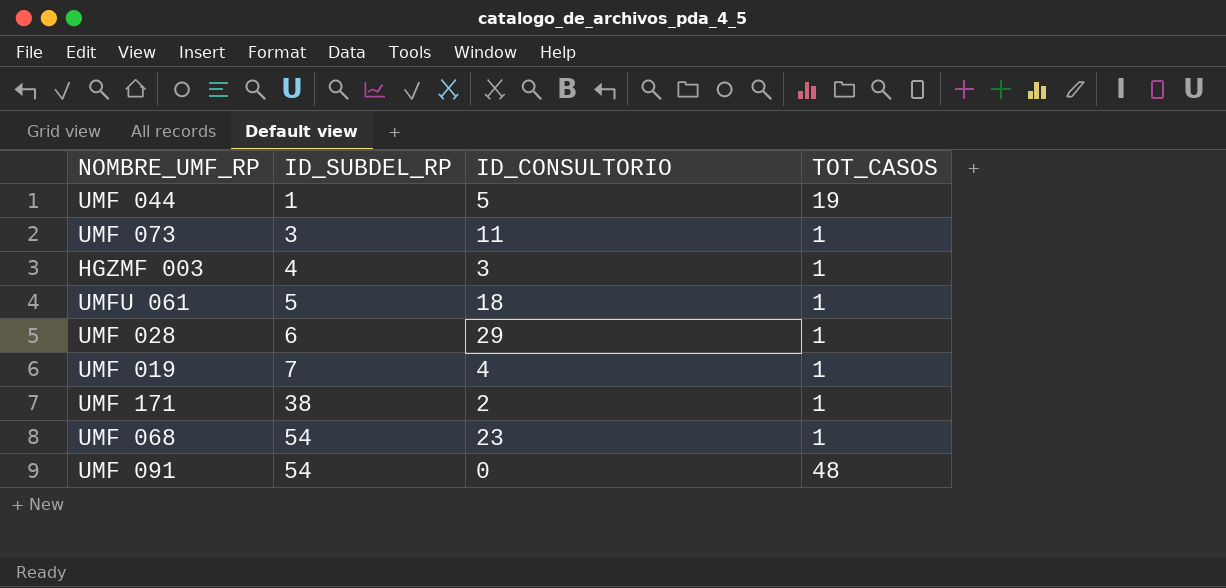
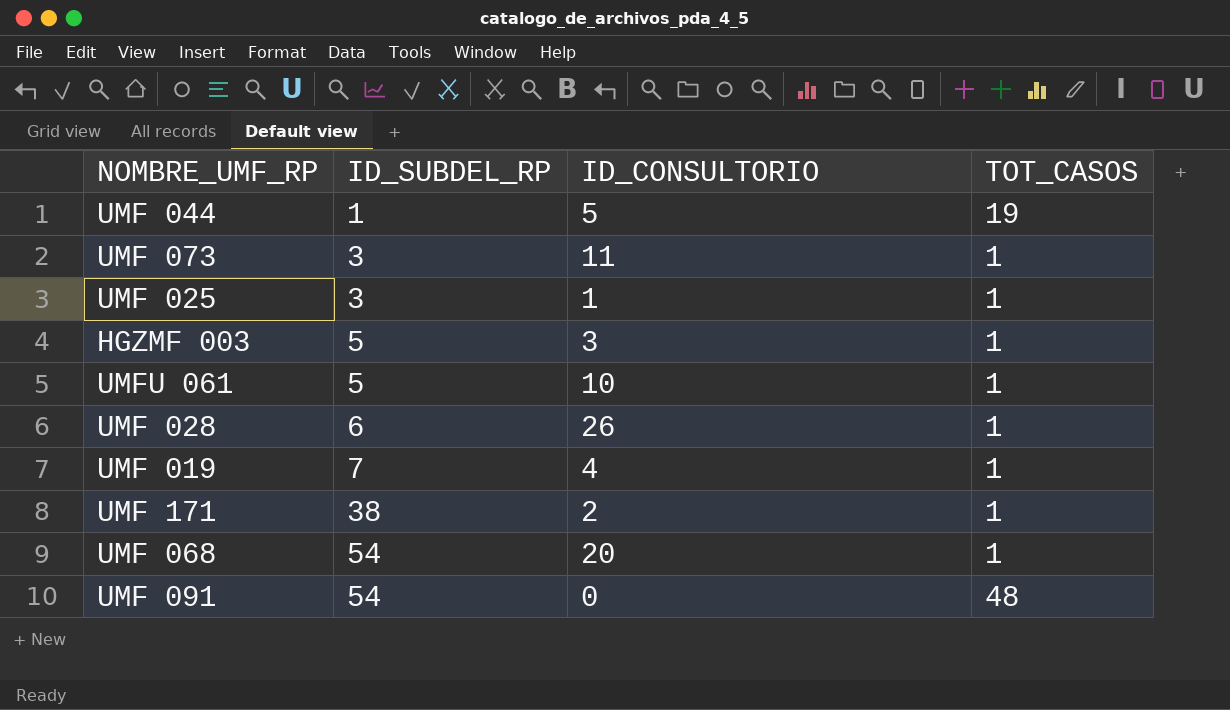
row UMF 025: none -> 3 | 1 | 1
HGZMF 003 | ID_SUBDEL_RP: 4 -> 5
UMFU 061 | ID_CONSULTORIO: 18 -> 10
UMF 028 | ID_CONSULTORIO: 29 -> 26
UMF 068 | ID_CONSULTORIO: 23 -> 20

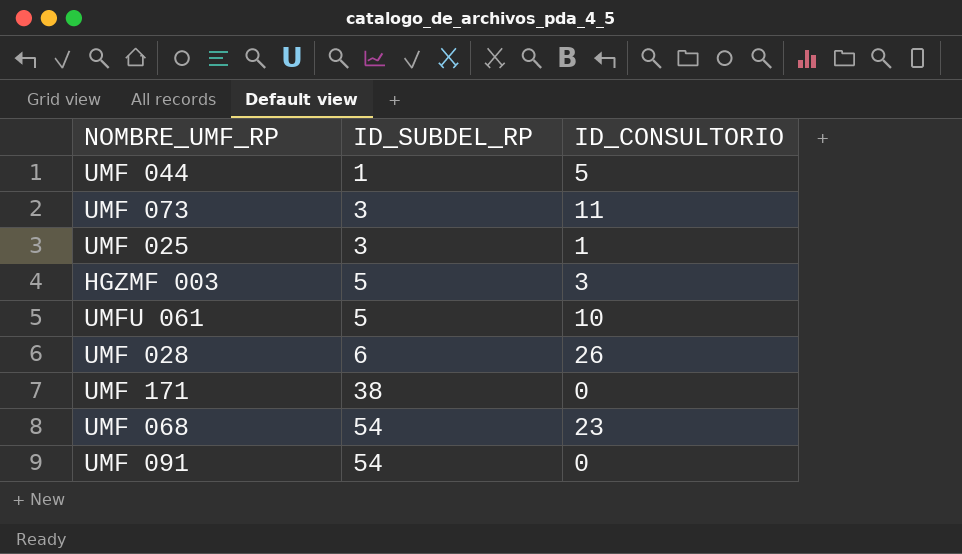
column TOT_CASOS | position: 4 -> none
row UMF 019: 7 | 4 | 1 -> none
UMF 171 | ID_CONSULTORIO: 2 -> 0
UMF 068 | ID_CONSULTORIO: 20 -> 23

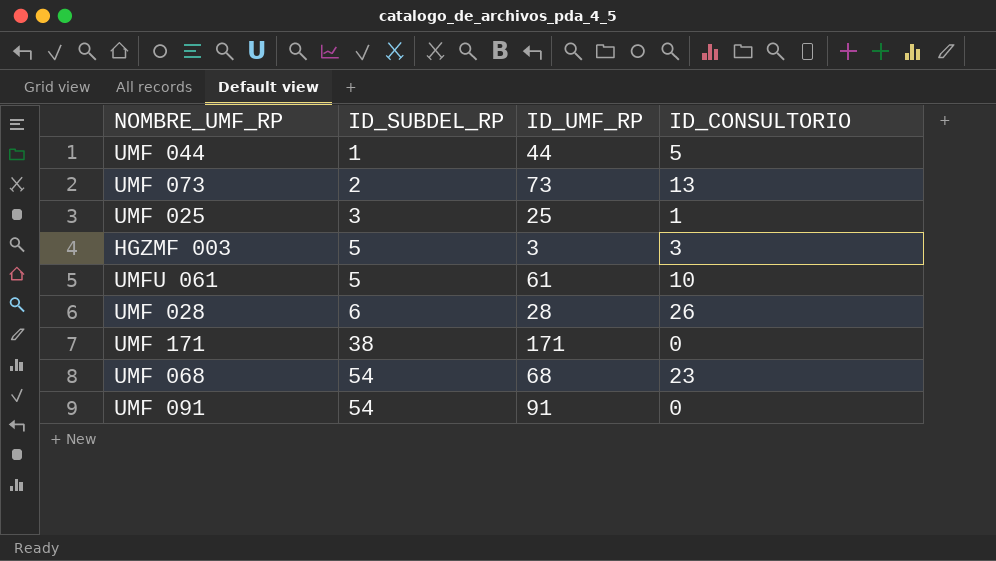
column ID_UMF_RP | position: none -> 3
UMF 073 | ID_SUBDEL_RP: 3 -> 2
UMF 073 | ID_CONSULTORIO: 11 -> 13

